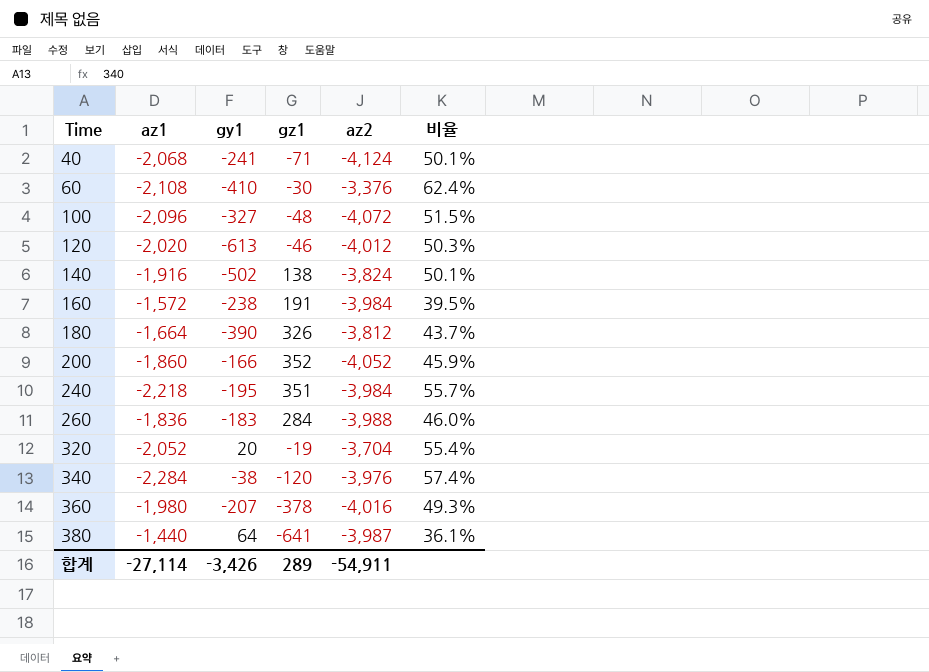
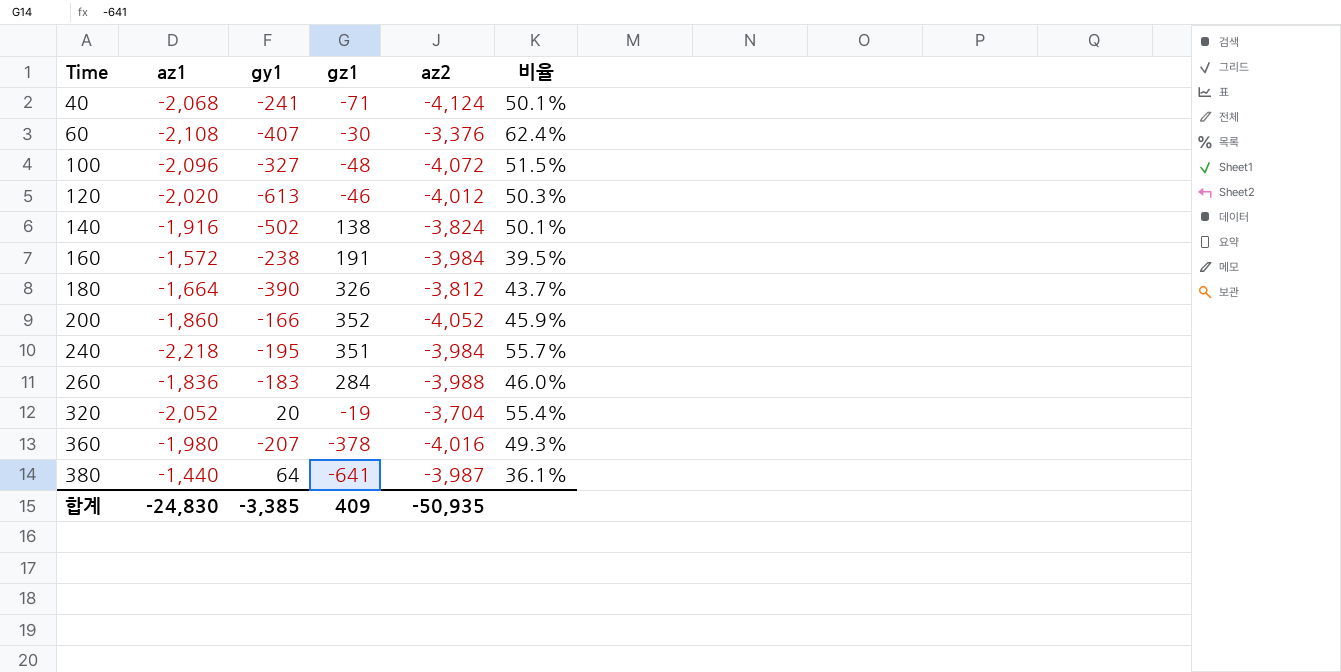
row 340: -2,284 | -38 | -120 | -3,976 | 57.4% -> none
60 | gy1: -410 -> -407
합계 | az1: -27,114 -> -24,830
합계 | gy1: -3,426 -> -3,385
합계 | gz1: 289 -> 409
합계 | az2: -54,911 -> -50,935

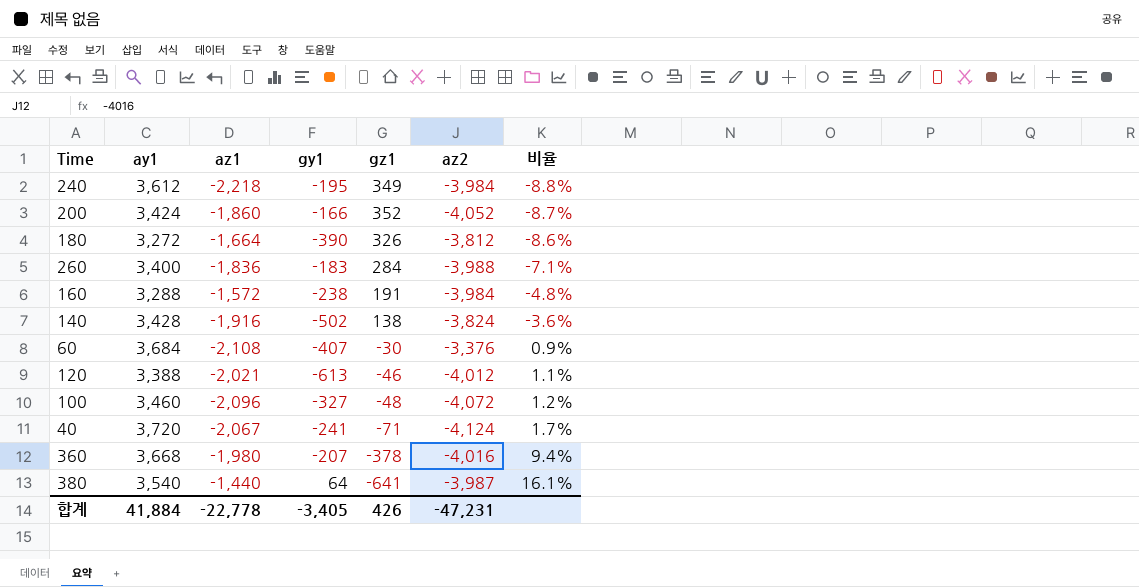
row order: Time ascending -> 비율 ascending
column ay1 | position: none -> 2
column 비율 | formula: [az1] / [az2] -> [gz1] / [az2]
row 320: -2,052 | 20 | -19 | -3,704 | 55.4% -> none
240 | gz1: 351 -> 349
120 | az1: -2,020 -> -2,021
40 | az1: -2,068 -> -2,067
합계 | az1: -24,830 -> -22,778
합계 | gy1: -3,385 -> -3,405
합계 | gz1: 409 -> 426
합계 | az2: -50,935 -> -47,231

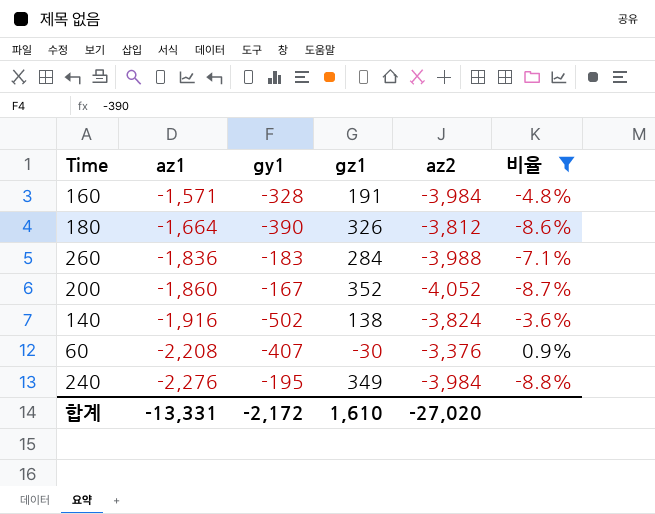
filter: none -> 비율 <= 0.9%
row order: 비율 ascending -> az1 descending
column ay1 | position: 2 -> none
160 | az1: -1,572 -> -1,571
160 | gy1: -238 -> -328
200 | gy1: -166 -> -167
60 | az1: -2,108 -> -2,208
240 | az1: -2,218 -> -2,276
합계 | az1: -22,778 -> -13,331
합계 | gy1: -3,405 -> -2,172
합계 | gz1: 426 -> 1,610
합계 | az2: -47,231 -> -27,020

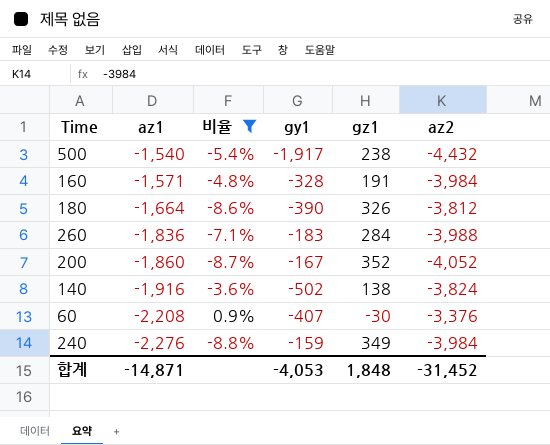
column 비율 | position: 6 -> 3
row 500: none -> -1,540 | -5.4% | -1,917 | 238 | -4,432
240 | gy1: -195 -> -159
합계 | az1: -13,331 -> -14,871
합계 | gy1: -2,172 -> -4,053
합계 | gz1: 1,610 -> 1,848
합계 | az2: -27,020 -> -31,452

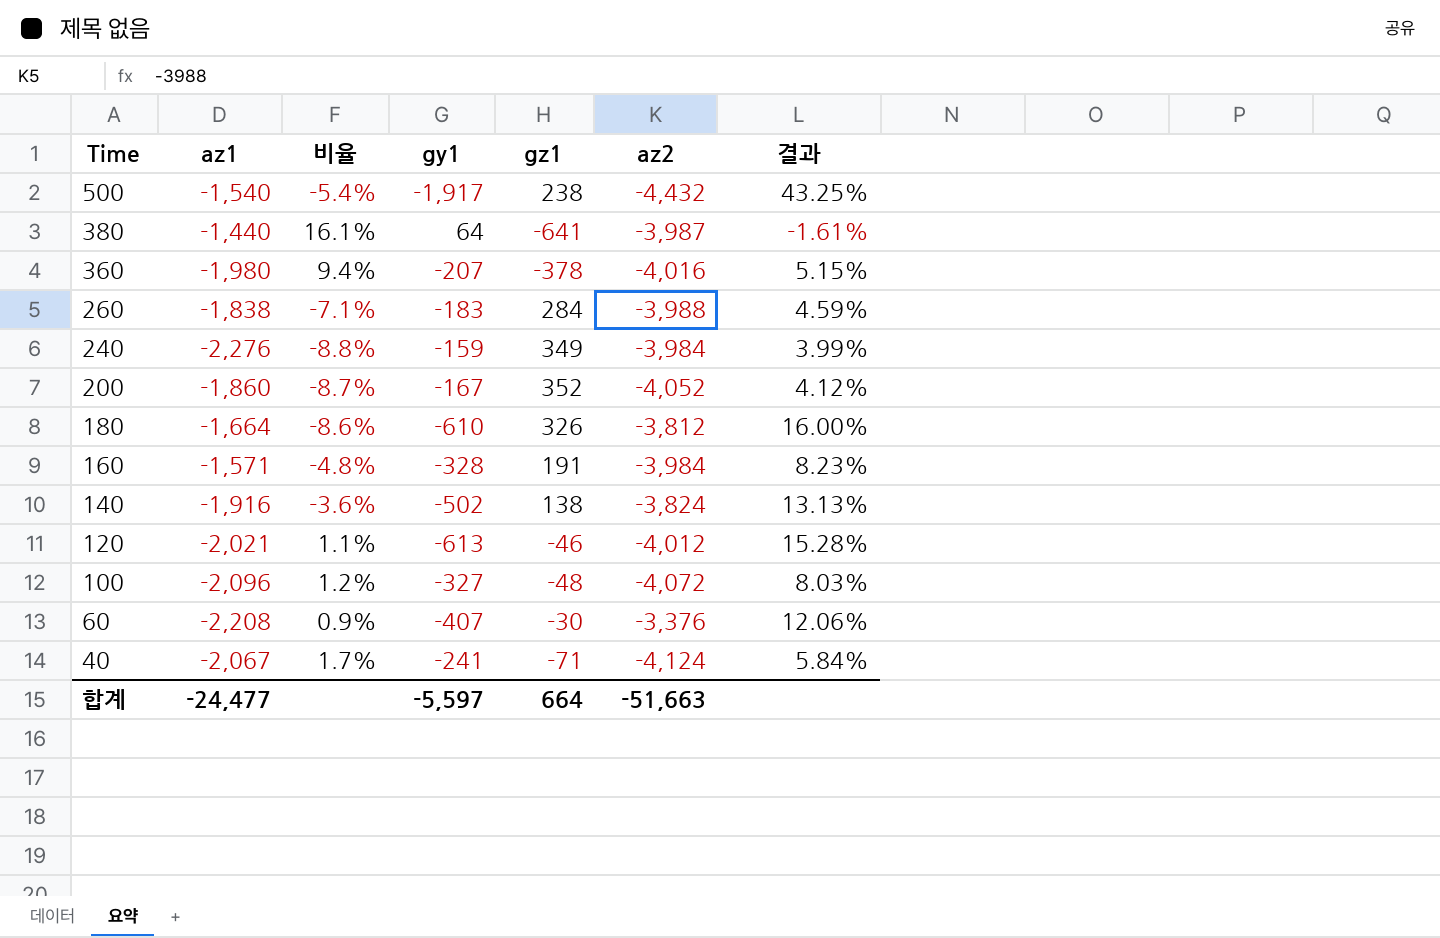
filter: 비율 <= 0.9% -> none
row order: az1 descending -> Time descending
column 결과 | formula: none -> [gy1] / [az2]
260 | az1: -1,836 -> -1,838
180 | gy1: -390 -> -610
합계 | az1: -14,871 -> -24,477
합계 | gy1: -4,053 -> -5,597
합계 | gz1: 1,848 -> 664
합계 | az2: -31,452 -> -51,663

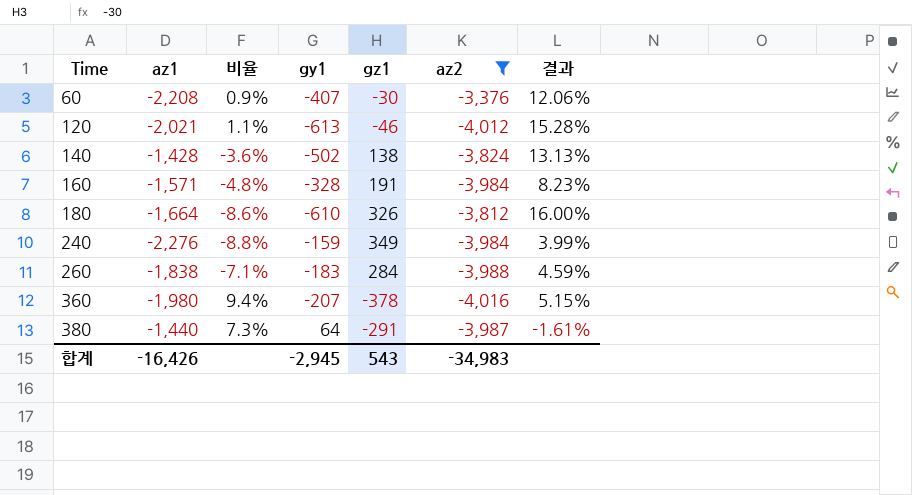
filter: none -> az2 >= -4,016
row order: Time descending -> Time ascending
140 | az1: -1,916 -> -1,428
380 | 비율: 16.1% -> 7.3%
380 | gz1: -641 -> -291
합계 | az1: -24,477 -> -16,426
합계 | gy1: -5,597 -> -2,945
합계 | gz1: 664 -> 543
합계 | az2: -51,663 -> -34,983

